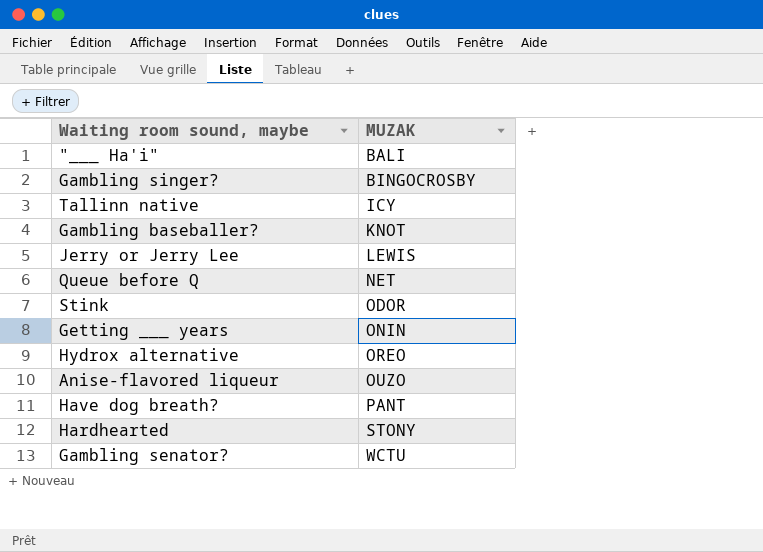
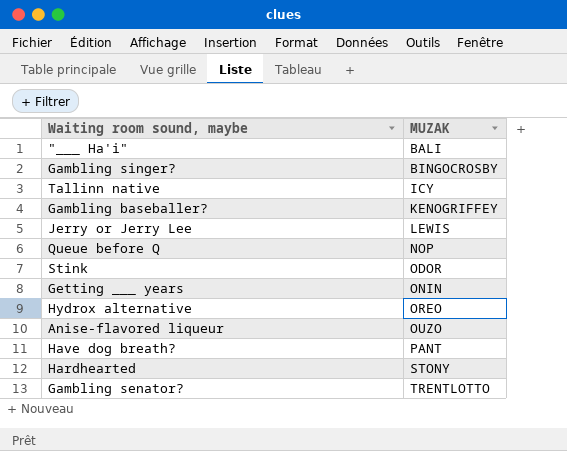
Gambling baseballer? | MUZAK: KNOT -> KENOGRIFFEY
Queue before Q | MUZAK: NET -> NOP
Gambling senator? | MUZAK: WCTU -> TRENTLOTTO

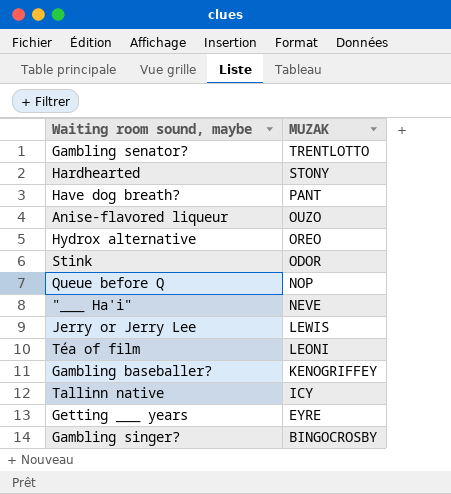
row order: MUZAK ascending -> MUZAK descending
"___ Ha'i" | MUZAK: BALI -> NEVE
row Téa of film: none -> LEONI
Getting ___ years | MUZAK: ONIN -> EYRE

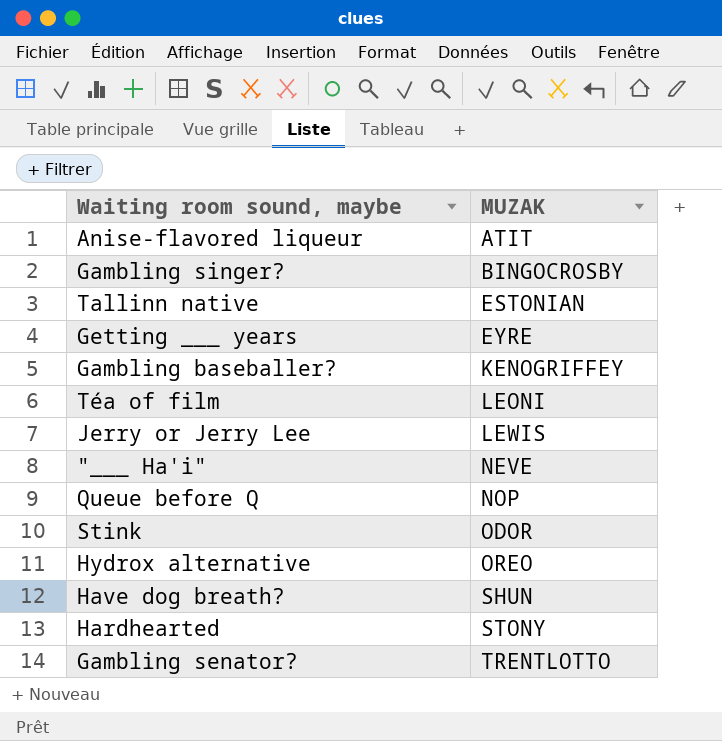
row order: MUZAK descending -> MUZAK ascending
Anise-flavored liqueur | MUZAK: OUZO -> ATIT
Tallinn native | MUZAK: ICY -> ESTONIAN
Have dog breath? | MUZAK: PANT -> SHUN

